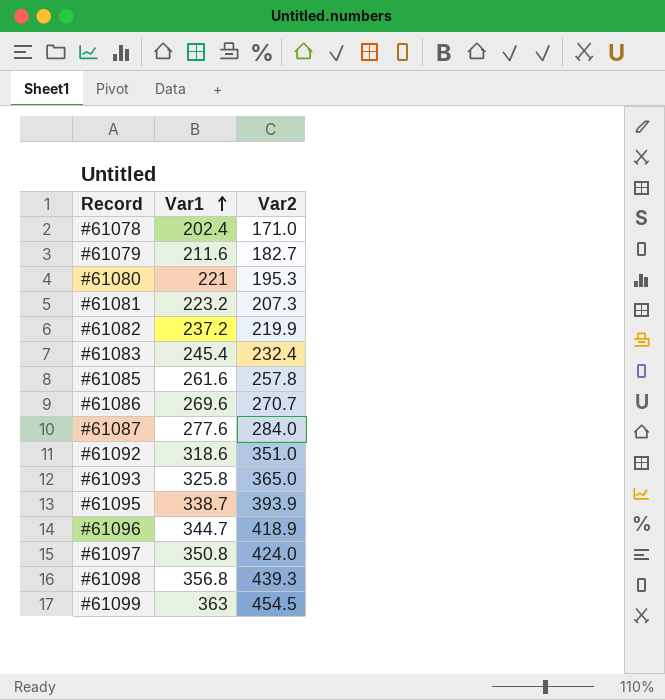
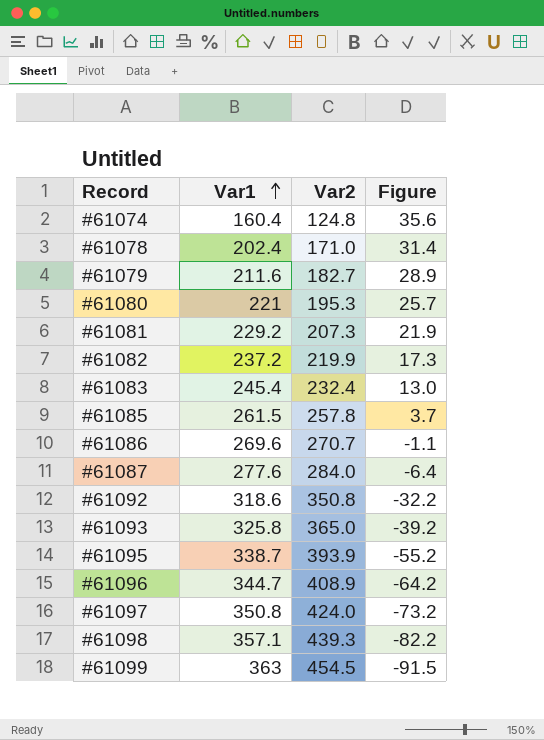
column Figure | formula: none -> [Var1] - [Var2]
row #61074: none -> 160.4 | 124.8 | 35.6
#61081 | Var1: 223.2 -> 229.2
#61085 | Var1: 261.6 -> 261.5
#61092 | Var2: 351.0 -> 350.8
#61096 | Var2: 418.9 -> 408.9
#61098 | Var1: 356.8 -> 357.1

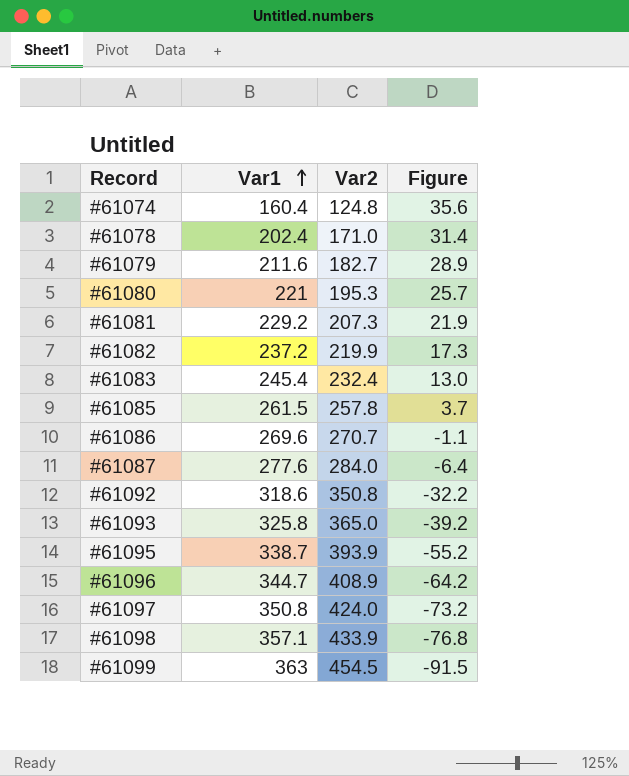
#61098 | Var2: 439.3 -> 433.9
#61098 | Figure: -82.2 -> -76.8

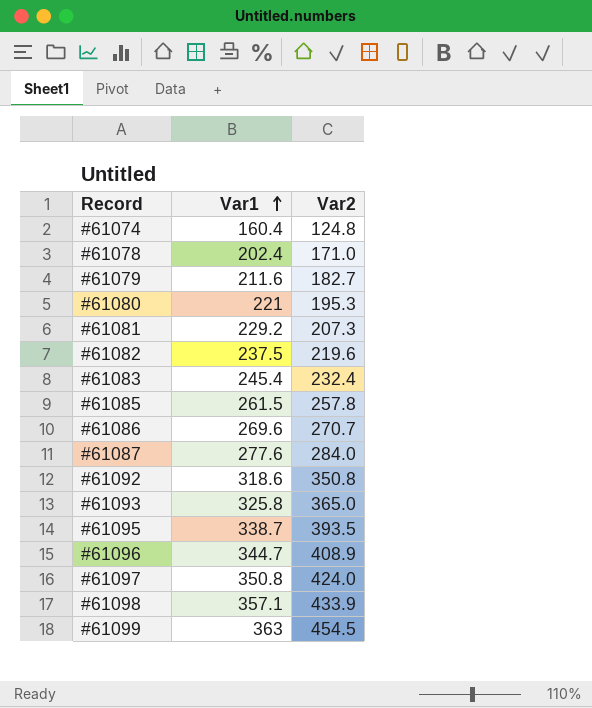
column Figure | formula: [Var1] - [Var2] -> none
#61082 | Var1: 237.2 -> 237.5
#61082 | Var2: 219.9 -> 219.6
#61095 | Var2: 393.9 -> 393.5

